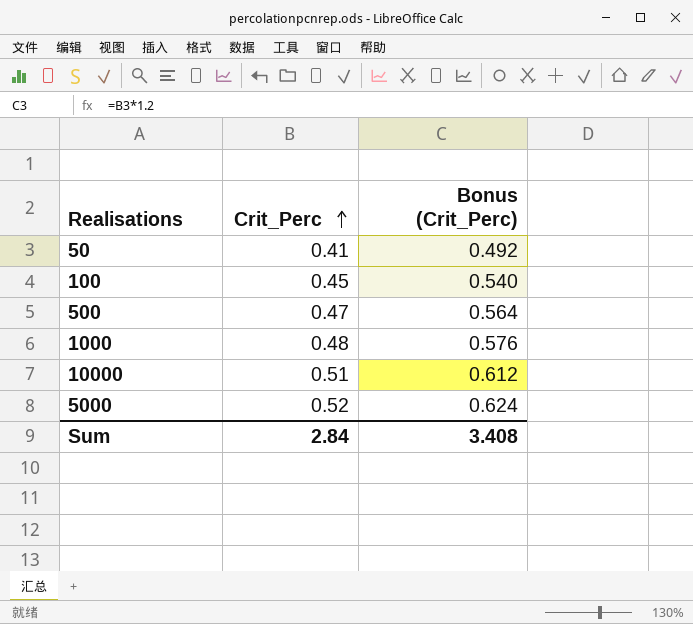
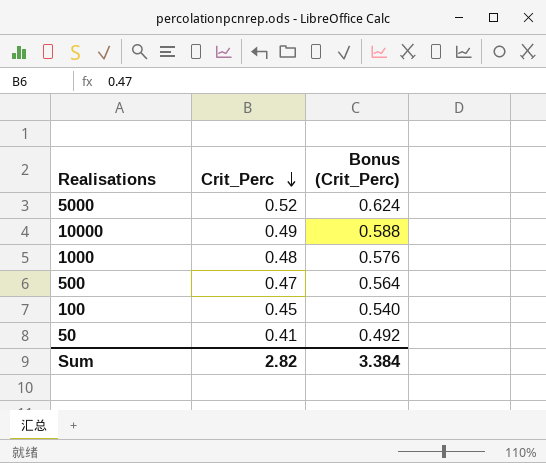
row order: Crit_Perc ascending -> Crit_Perc descending
10000 | Crit_Perc: 0.51 -> 0.49
10000 | Bonus (Crit_Perc): 0.612 -> 0.588
Sum | Crit_Perc: 2.84 -> 2.82
Sum | Bonus (Crit_Perc): 3.408 -> 3.384

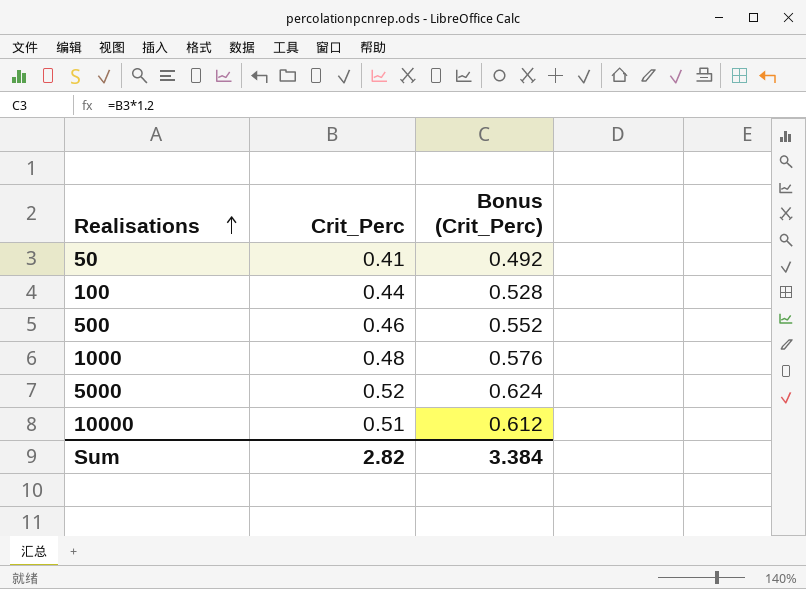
row order: Crit_Perc descending -> Realisations ascending
100 | Crit_Perc: 0.45 -> 0.44
100 | Bonus (Crit_Perc): 0.540 -> 0.528
500 | Crit_Perc: 0.47 -> 0.46
500 | Bonus (Crit_Perc): 0.564 -> 0.552
10000 | Crit_Perc: 0.49 -> 0.51
10000 | Bonus (Crit_Perc): 0.588 -> 0.612

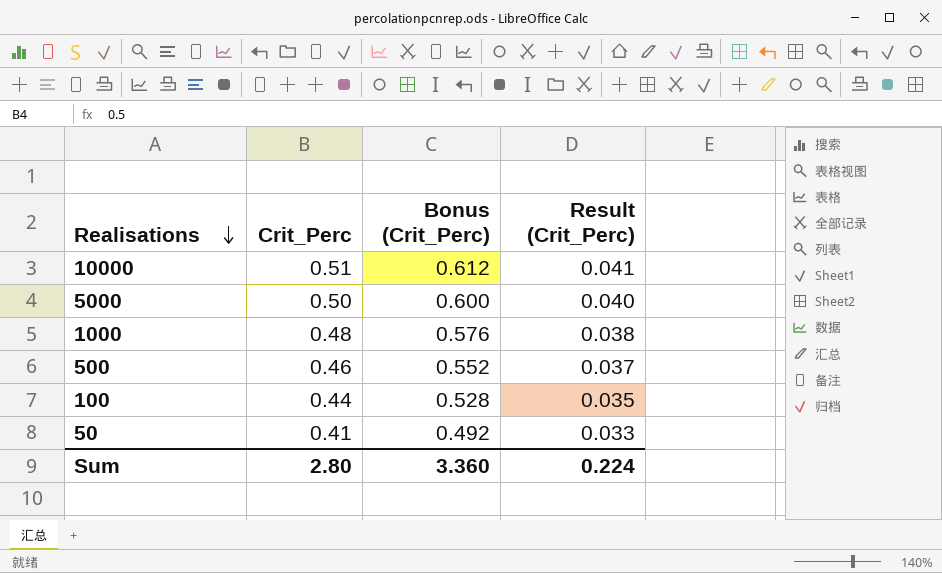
row order: Realisations ascending -> Realisations descending
column Result (Crit_Perc) | formula: none -> [Crit_Perc] * 0.08
5000 | Crit_Perc: 0.52 -> 0.50
5000 | Bonus (Crit_Perc): 0.624 -> 0.600
Sum | Crit_Perc: 2.82 -> 2.80
Sum | Bonus (Crit_Perc): 3.384 -> 3.360

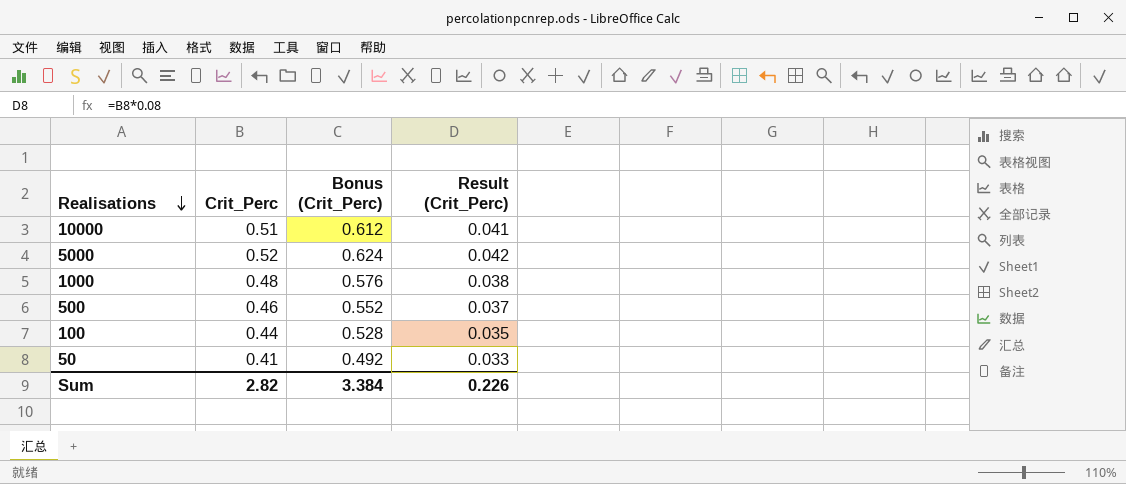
5000 | Crit_Perc: 0.50 -> 0.52
5000 | Bonus (Crit_Perc): 0.600 -> 0.624
5000 | Result (Crit_Perc): 0.040 -> 0.042
Sum | Crit_Perc: 2.80 -> 2.82
Sum | Bonus (Crit_Perc): 3.360 -> 3.384
Sum | Result (Crit_Perc): 0.224 -> 0.226

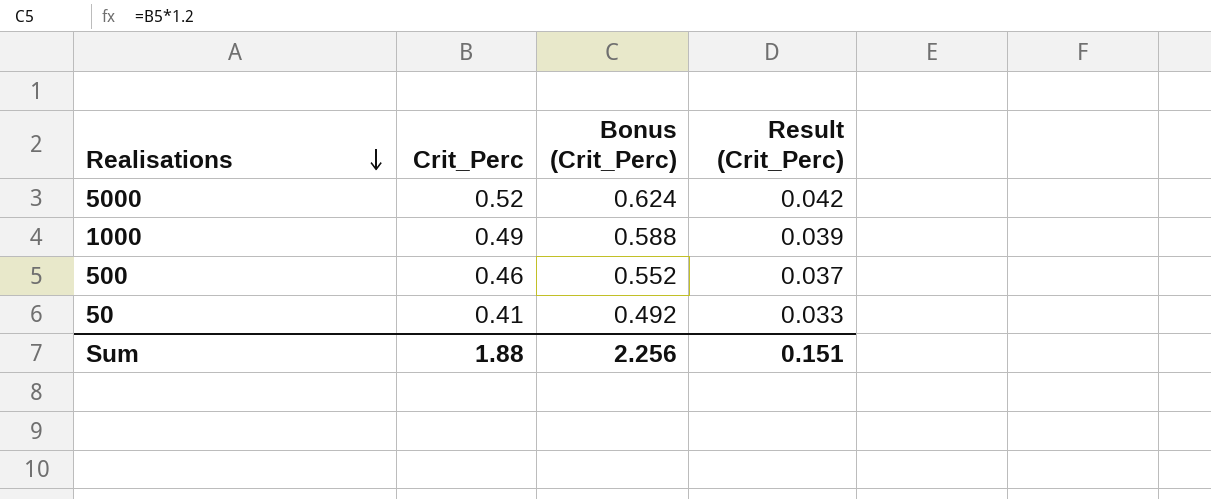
row 10000: 0.51 | 0.612 | 0.041 -> none
row 100: 0.44 | 0.528 | 0.035 -> none
1000 | Crit_Perc: 0.48 -> 0.49
1000 | Bonus (Crit_Perc): 0.576 -> 0.588
1000 | Result (Crit_Perc): 0.038 -> 0.039
Sum | Crit_Perc: 2.82 -> 1.88
Sum | Bonus (Crit_Perc): 3.384 -> 2.256
Sum | Result (Crit_Perc): 0.226 -> 0.151

